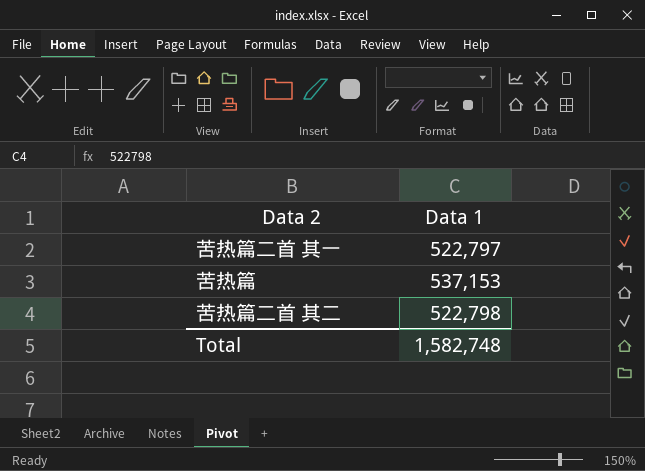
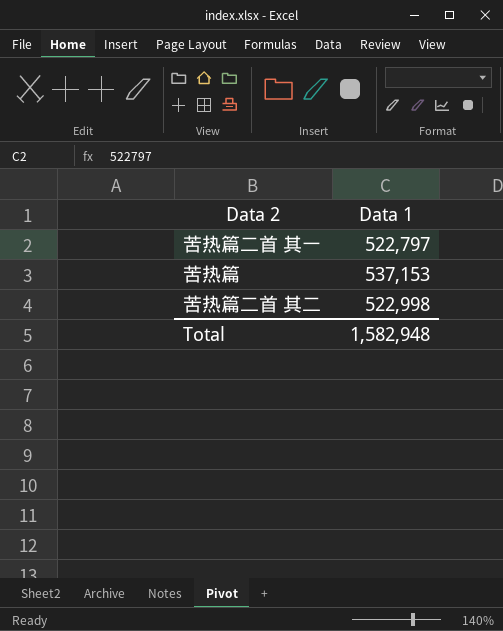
苦热篇二首 其二 | Data 1: 522,798 -> 522,998
Total | Data 1: 1,582,748 -> 1,582,948

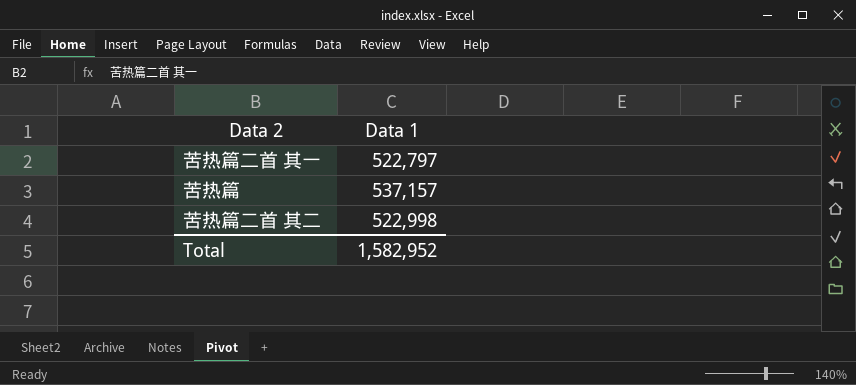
苦热篇 | Data 1: 537,153 -> 537,157
Total | Data 1: 1,582,948 -> 1,582,952

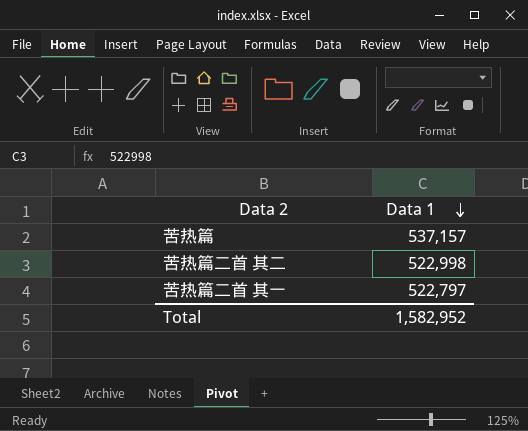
row order: none -> Data 1 descending

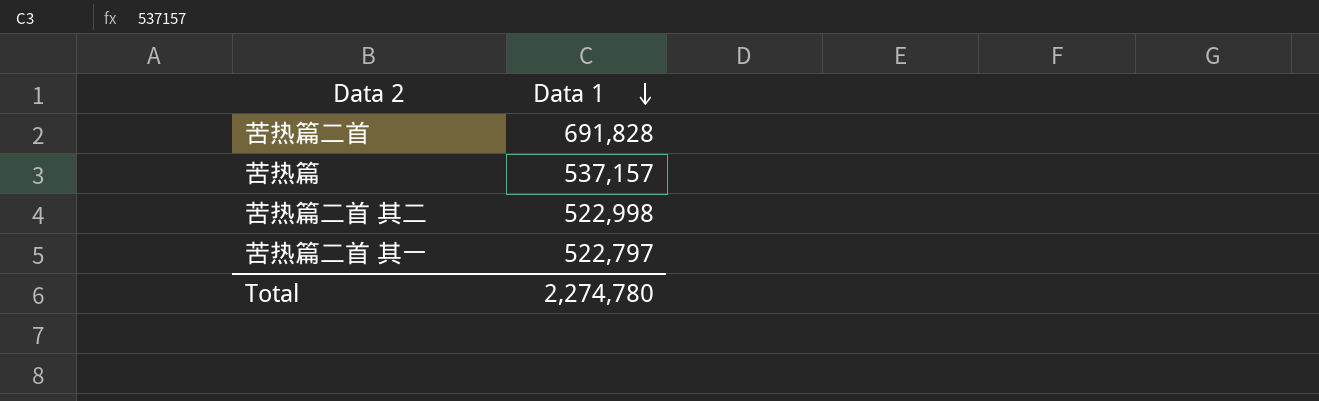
row 苦热篇二首: none -> 691,828
Total | Data 1: 1,582,952 -> 2,274,780

